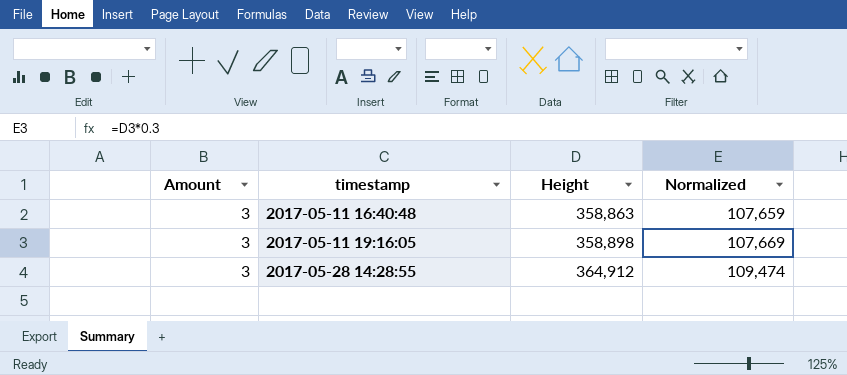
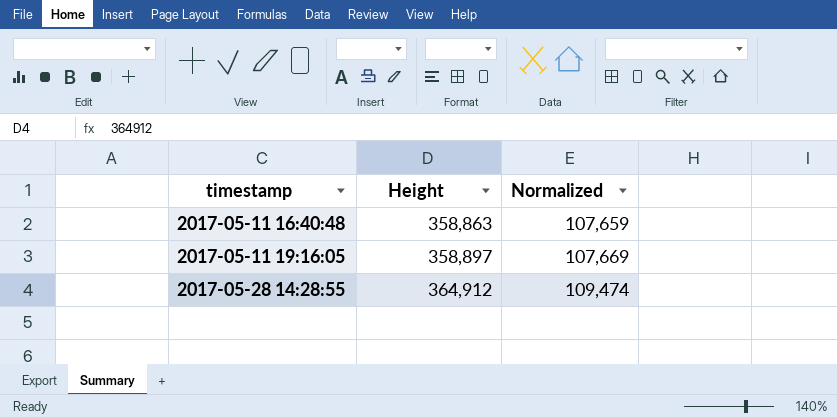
column Amount | position: 1 -> none
2017-05-11 19:16:05 | Height: 358,898 -> 358,897

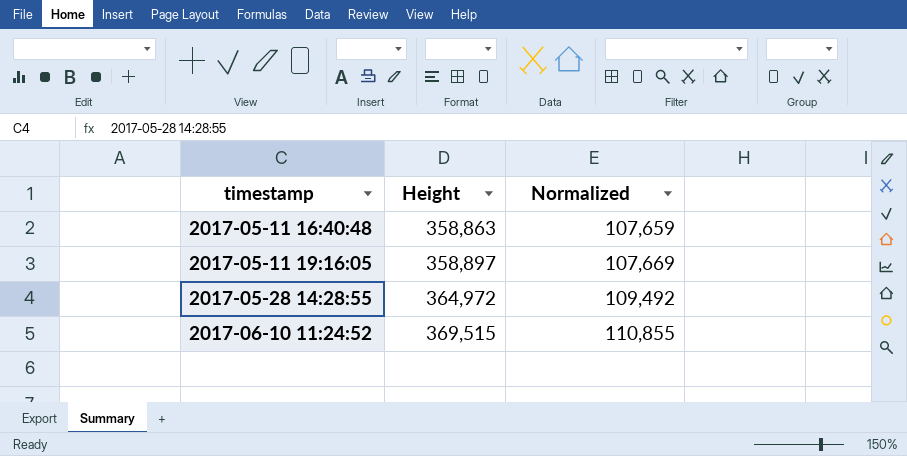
2017-05-28 14:28:55 | Height: 364,912 -> 364,972
2017-05-28 14:28:55 | Normalized: 109,474 -> 109,492
row 2017-06-10 11:24:52: none -> 369,515 | 110,855

